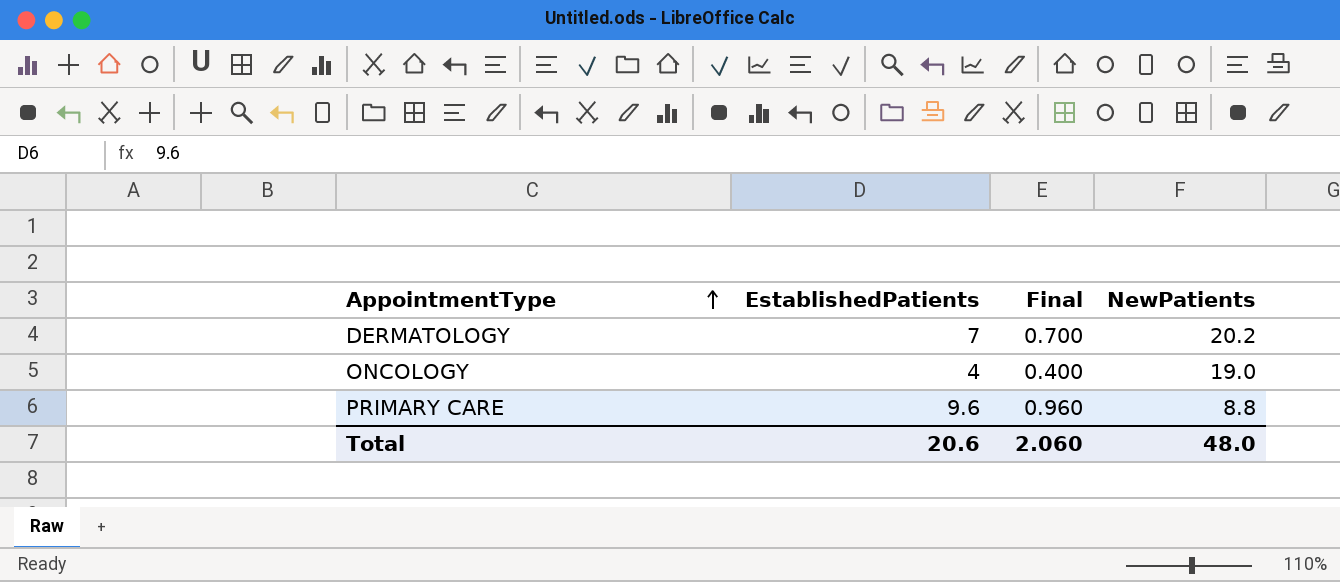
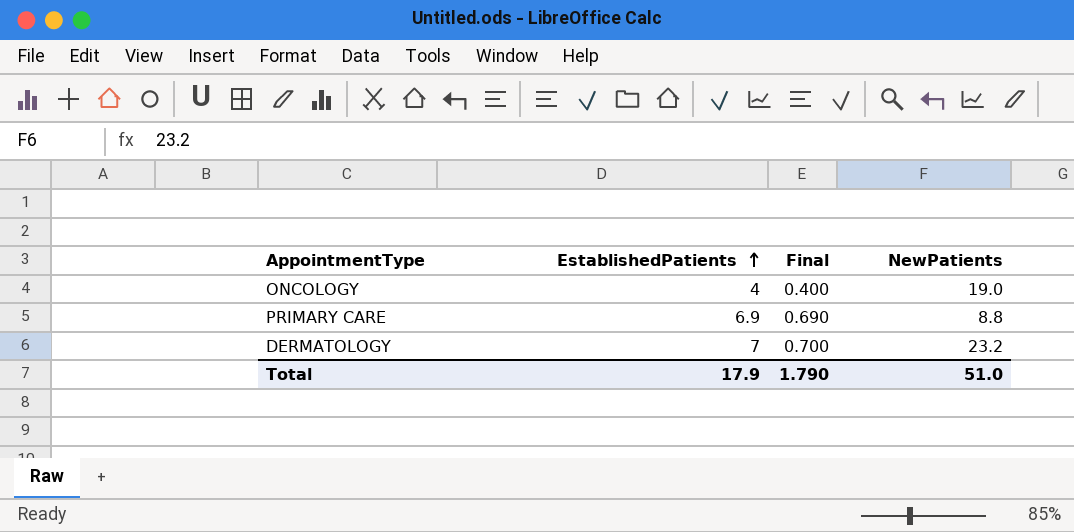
row order: AppointmentType ascending -> EstablishedPatients ascending
PRIMARY CARE | EstablishedPatients: 9.6 -> 6.9
PRIMARY CARE | Final: 0.960 -> 0.690
DERMATOLOGY | NewPatients: 20.2 -> 23.2
Total | EstablishedPatients: 20.6 -> 17.9
Total | Final: 2.060 -> 1.790
Total | NewPatients: 48.0 -> 51.0

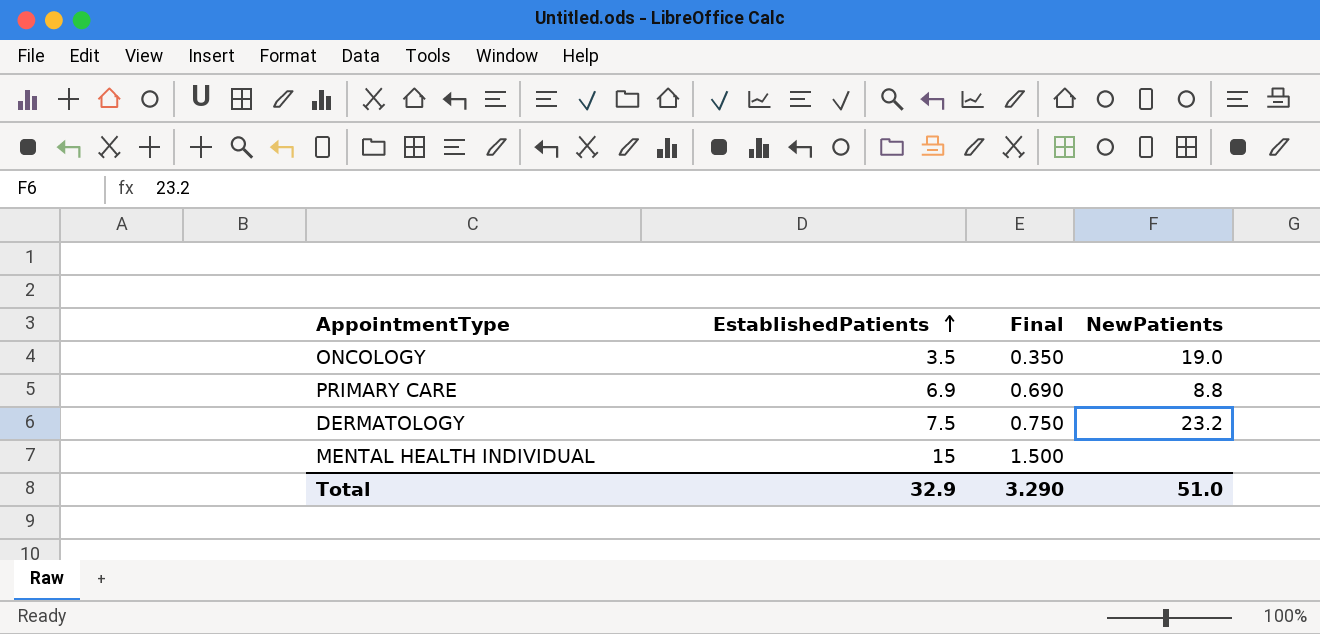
ONCOLOGY | EstablishedPatients: 4 -> 3.5
ONCOLOGY | Final: 0.400 -> 0.350
DERMATOLOGY | EstablishedPatients: 7 -> 7.5
DERMATOLOGY | Final: 0.700 -> 0.750
row MENTAL HEALTH INDIVIDUAL: none -> 15 | 1.500 | none
Total | EstablishedPatients: 17.9 -> 32.9
Total | Final: 1.790 -> 3.290

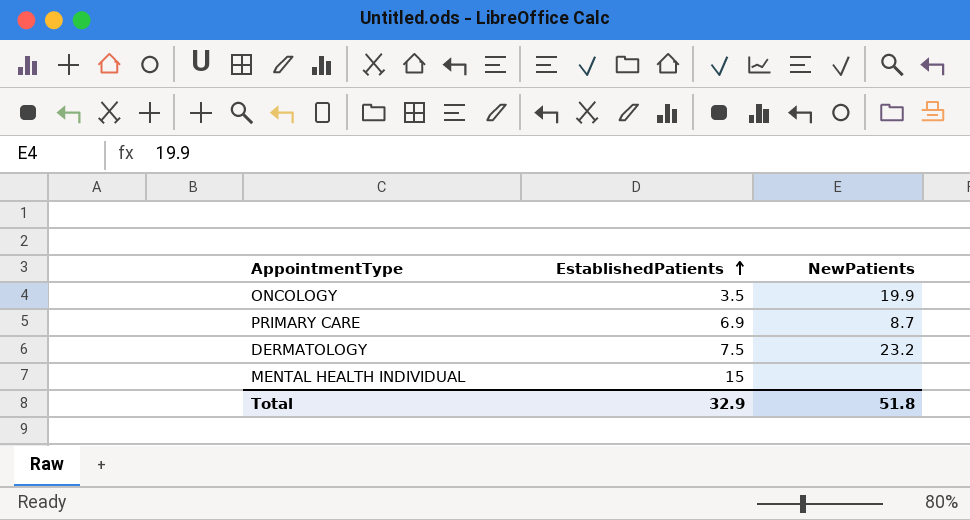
column Final | formula: [EstablishedPatients] * 0.1 -> none
ONCOLOGY | NewPatients: 19.0 -> 19.9
PRIMARY CARE | NewPatients: 8.8 -> 8.7
Total | NewPatients: 51.0 -> 51.8

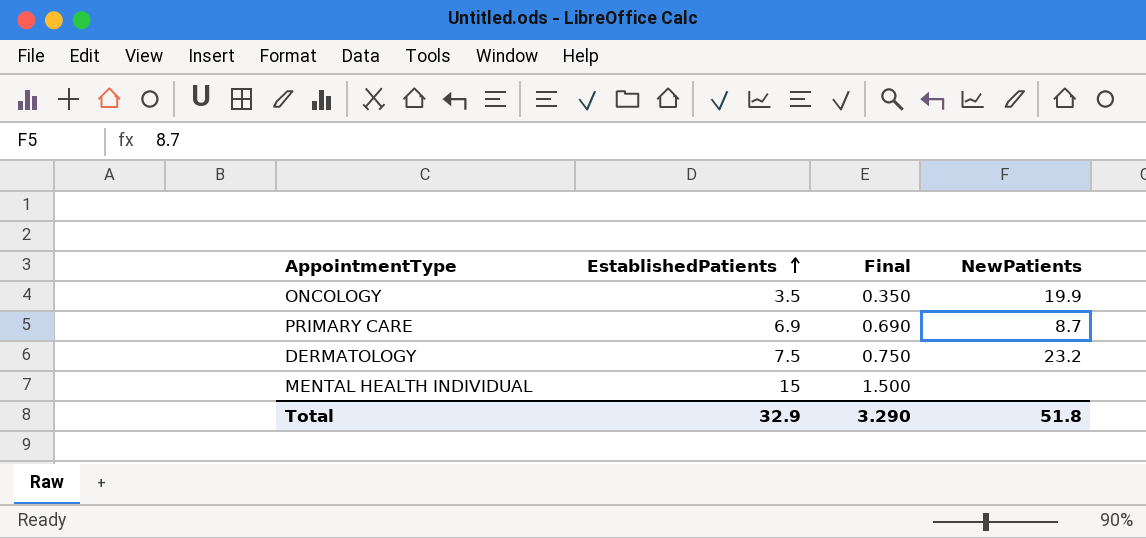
column Final | formula: none -> [EstablishedPatients] * 0.1

